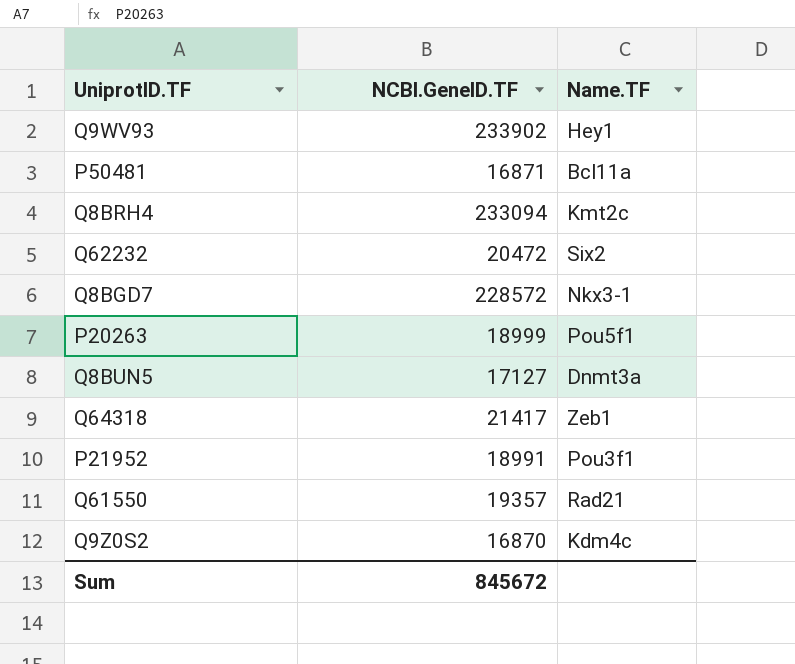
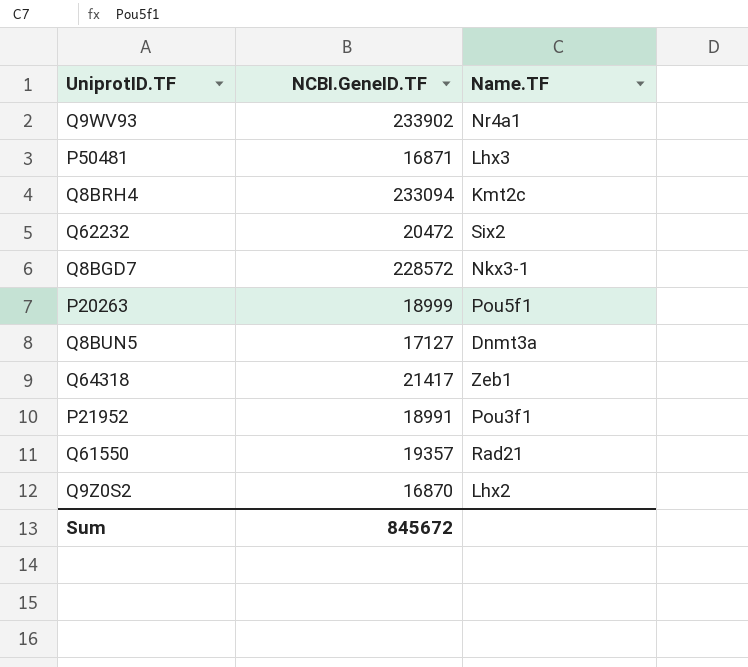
Q9WV93 | Name.TF: Hey1 -> Nr4a1
P50481 | Name.TF: Bcl11a -> Lhx3
Q9Z0S2 | Name.TF: Kdm4c -> Lhx2

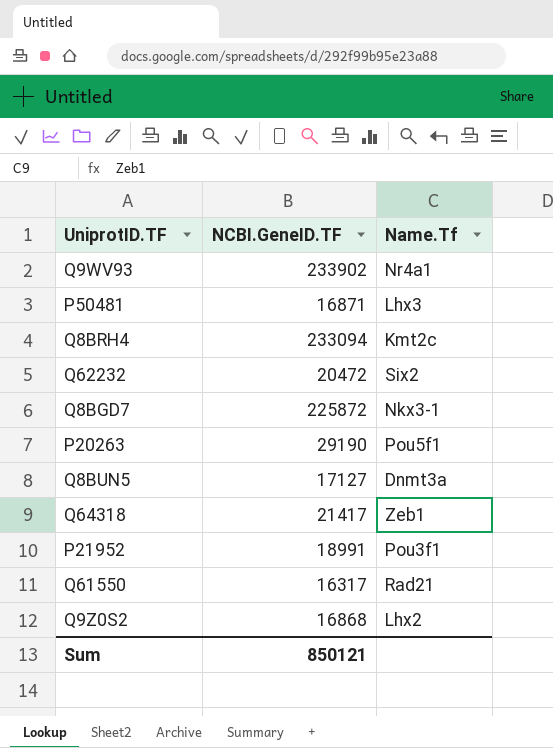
column name: Name.TF -> Name.Tf
Q8BGD7 | NCBI.GeneID.TF: 228572 -> 225872
P20263 | NCBI.GeneID.TF: 18999 -> 29190
Q61550 | NCBI.GeneID.TF: 19357 -> 16317
Q9Z0S2 | NCBI.GeneID.TF: 16870 -> 16868
Sum | NCBI.GeneID.TF: 845672 -> 850121

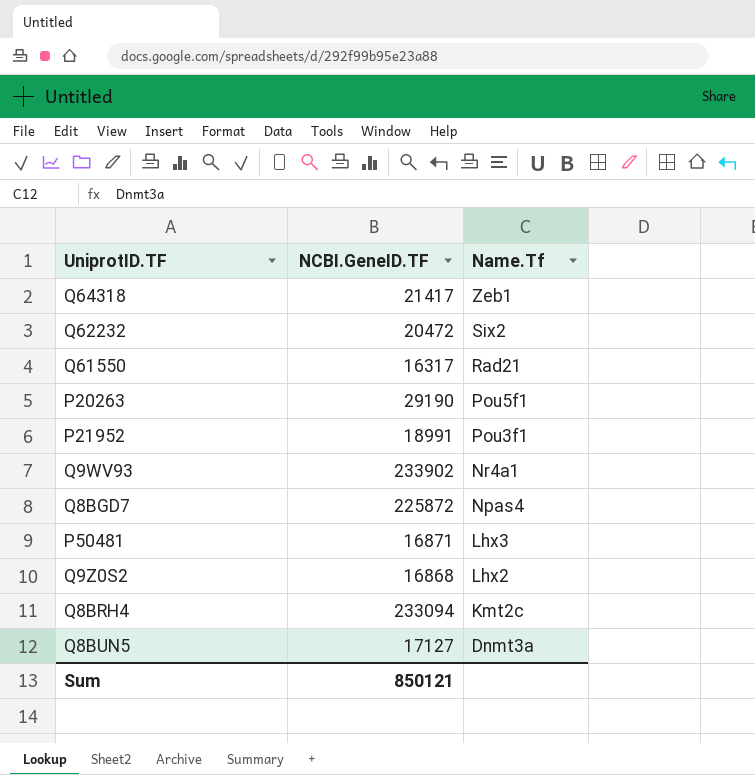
row order: none -> Name.Tf descending
Q8BGD7 | Name.Tf: Nkx3-1 -> Npas4

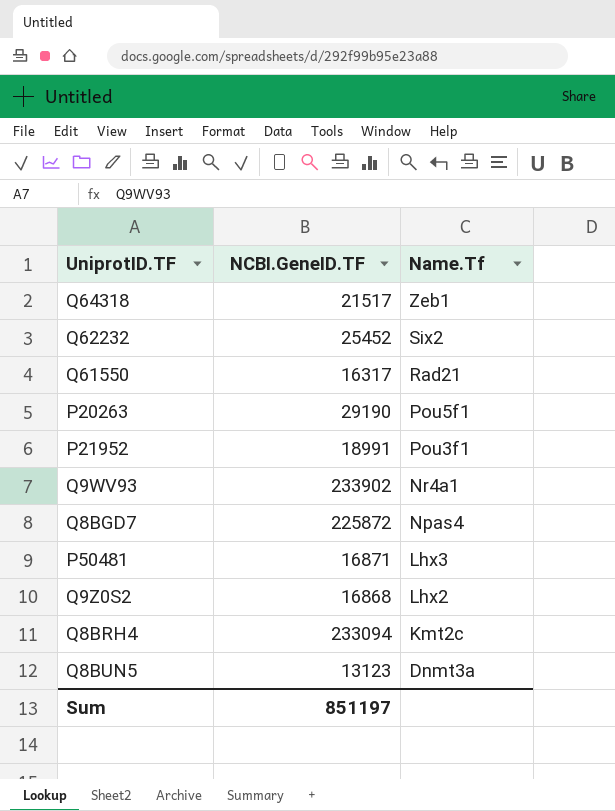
Q64318 | NCBI.GeneID.TF: 21417 -> 21517
Q62232 | NCBI.GeneID.TF: 20472 -> 25452
Q8BUN5 | NCBI.GeneID.TF: 17127 -> 13123
Sum | NCBI.GeneID.TF: 850121 -> 851197

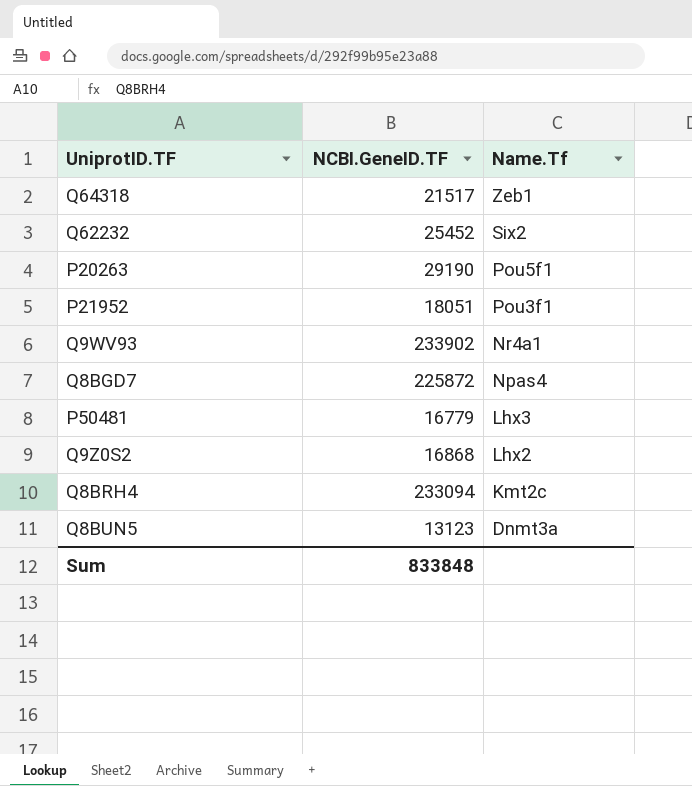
row Q61550: 16317 | Rad21 -> none
P21952 | NCBI.GeneID.TF: 18991 -> 18051
P50481 | NCBI.GeneID.TF: 16871 -> 16779
Sum | NCBI.GeneID.TF: 851197 -> 833848

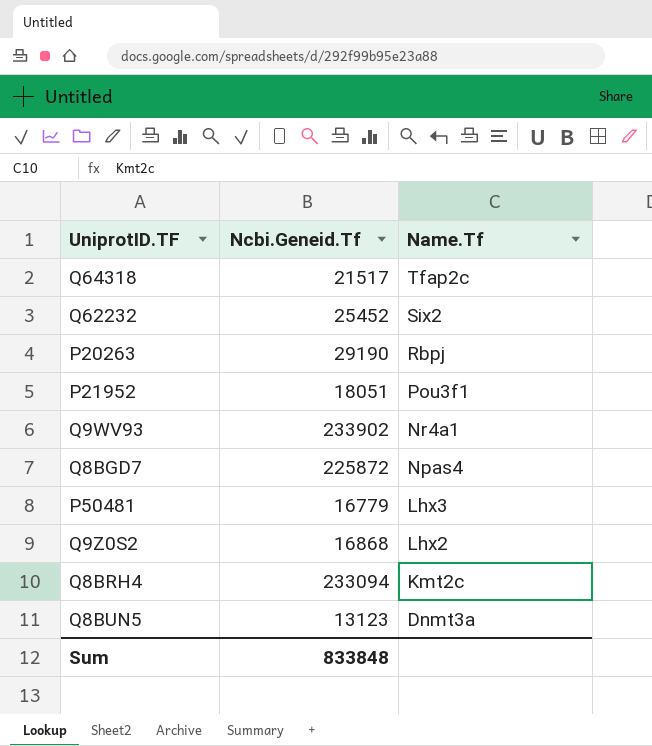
column name: NCBI.GeneID.TF -> Ncbi.Geneid.Tf
Q64318 | Name.Tf: Zeb1 -> Tfap2c
P20263 | Name.Tf: Pou5f1 -> Rbpj

